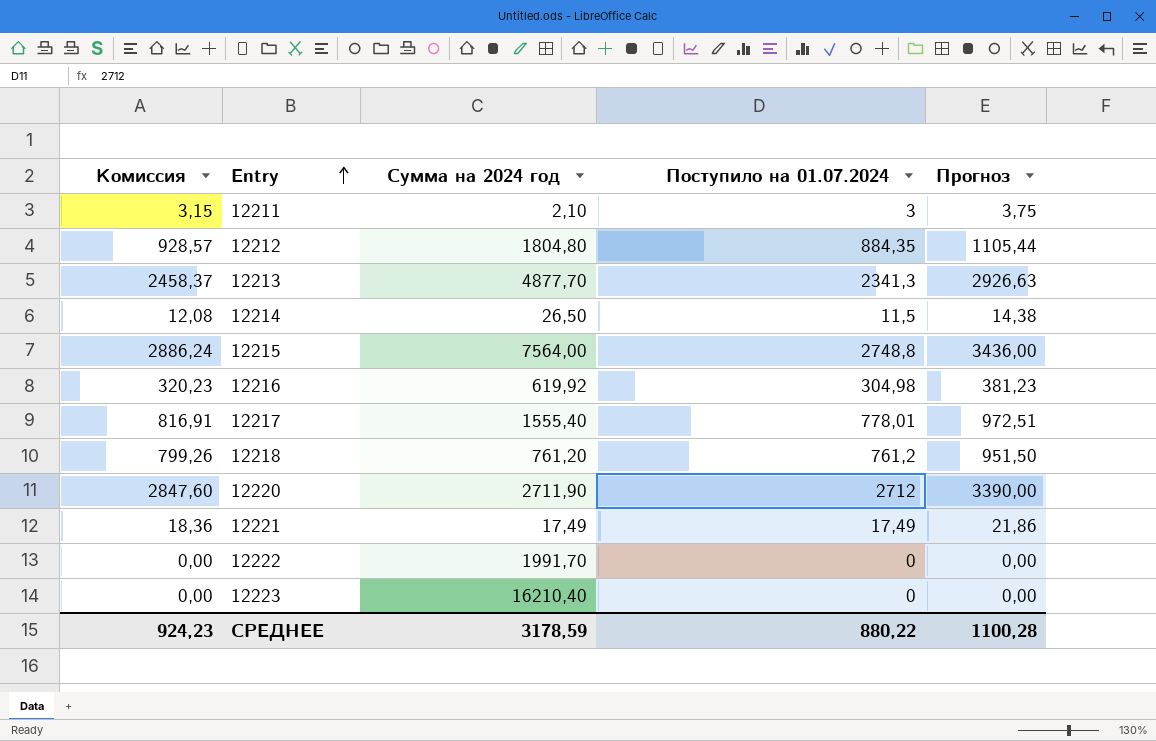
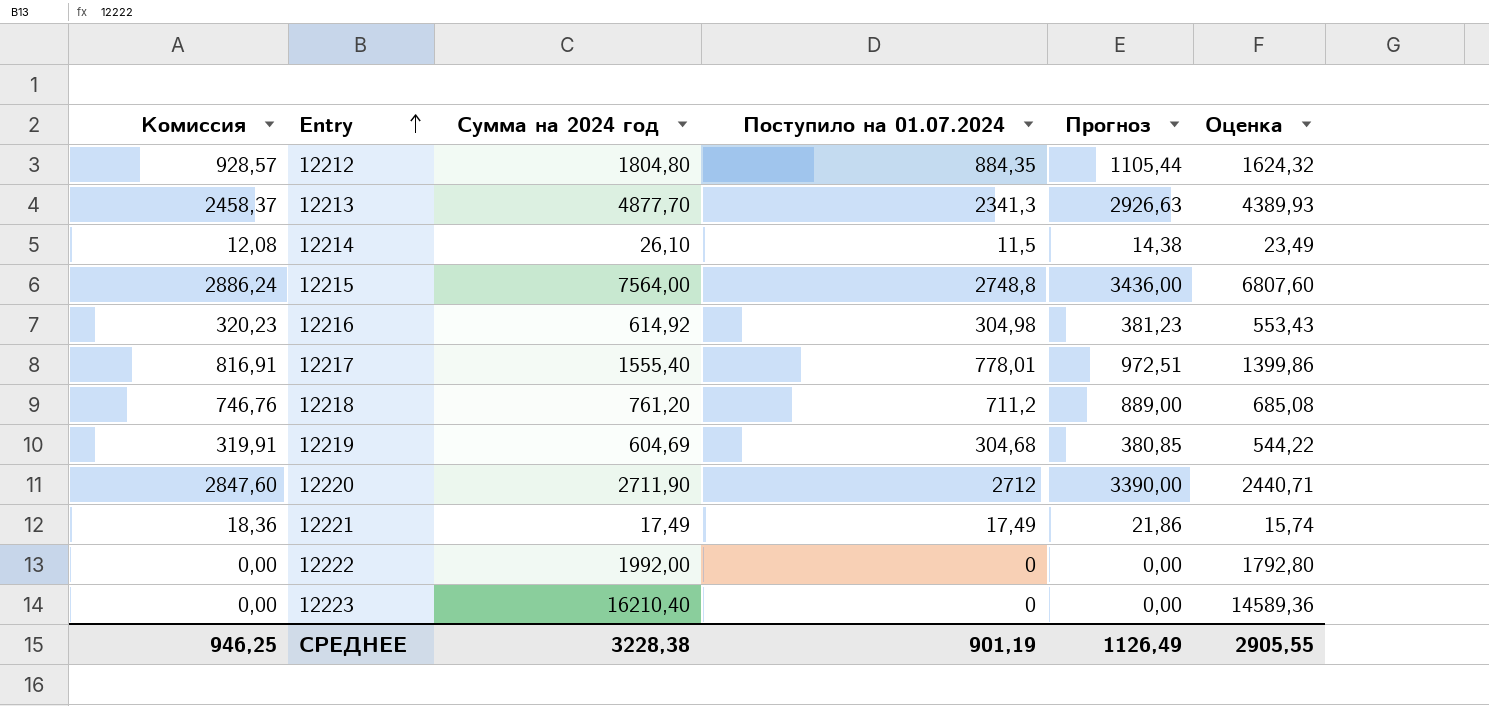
column Оценка | formula: none -> [Сумма на 2024 год] * 0,9
row 12211: 3,15 | 2,10 | 3 | 3,75 -> none
12214 | Сумма на 2024 год: 26,50 -> 26,10
12216 | Сумма на 2024 год: 619,92 -> 614,92
12218 | Комиссия: 799,26 -> 746,76
12218 | Поступило на 01.07.2024: 761,2 -> 711,2
12218 | Прогноз: 951,50 -> 889,00
row 12219: none -> 319,91 | 604,69 | 304,68 | 380,85 | 544,22
12222 | Сумма на 2024 год: 1991,70 -> 1992,00
СРЕДНЕЕ | Комиссия: 924,23 -> 946,25
СРЕДНЕЕ | Сумма на 2024 год: 3178,59 -> 3228,38
СРЕДНЕЕ | Поступило на 01.07.2024: 880,22 -> 901,19
СРЕДНЕЕ | Прогноз: 1100,28 -> 1126,49

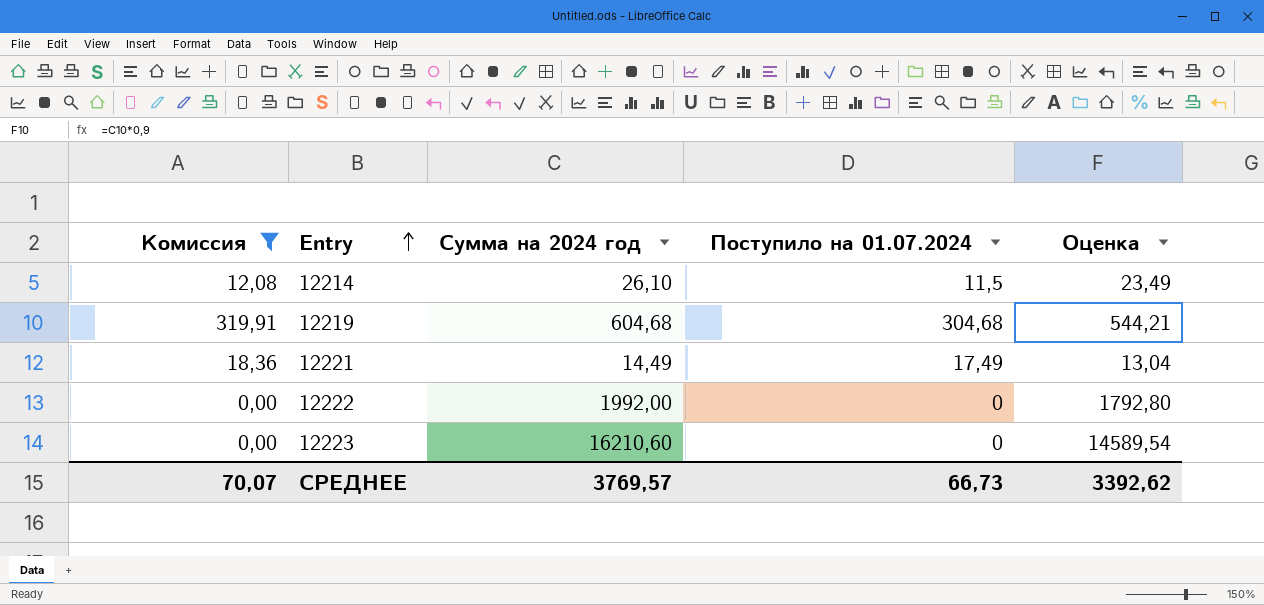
filter: none -> Комиссия <= 319,91
column Прогноз | formula: [Поступило на 01.07.2024] * 1,25 -> none
12219 | Сумма на 2024 год: 604,69 -> 604,68
12219 | Оценка: 544,22 -> 544,21
12221 | Сумма на 2024 год: 17,49 -> 14,49
12221 | Оценка: 15,74 -> 13,04
12223 | Сумма на 2024 год: 16210,40 -> 16210,60
12223 | Оценка: 14589,36 -> 14589,54
СРЕДНЕЕ | Комиссия: 946,25 -> 70,07
СРЕДНЕЕ | Сумма на 2024 год: 3228,38 -> 3769,57
СРЕДНЕЕ | Поступило на 01.07.2024: 901,19 -> 66,73
СРЕДНЕЕ | Оценка: 2905,55 -> 3392,62

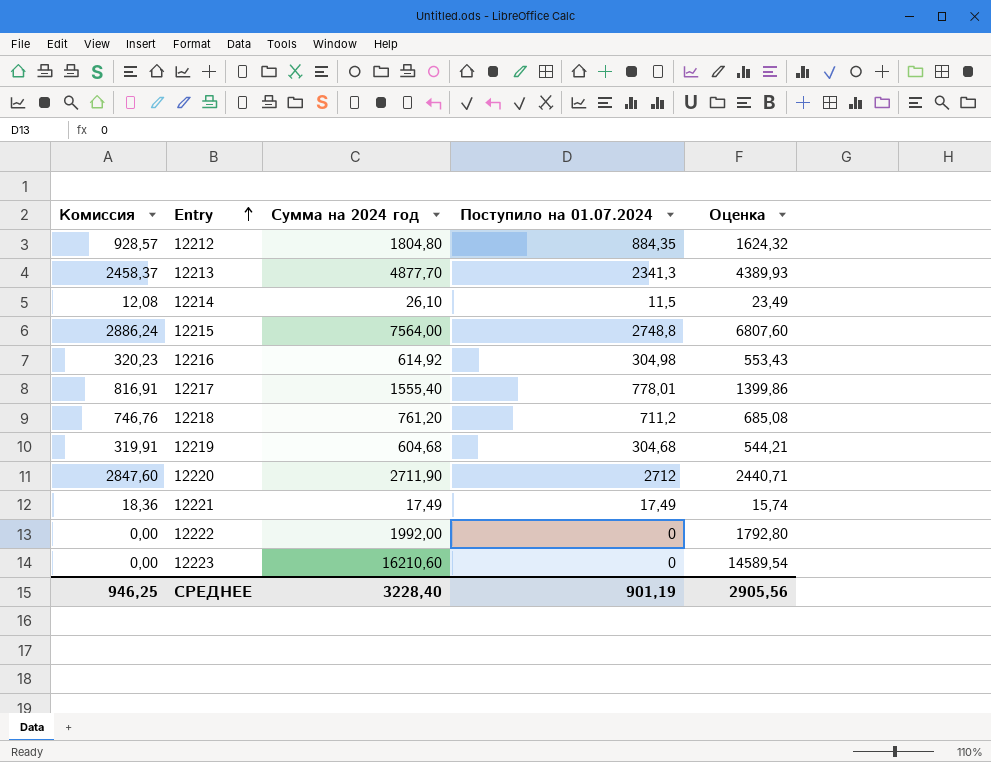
filter: Комиссия <= 319,91 -> none
12221 | Сумма на 2024 год: 14,49 -> 17,49
12221 | Оценка: 13,04 -> 15,74
СРЕДНЕЕ | Комиссия: 70,07 -> 946,25
СРЕДНЕЕ | Сумма на 2024 год: 3769,57 -> 3228,40
СРЕДНЕЕ | Поступило на 01.07.2024: 66,73 -> 901,19
СРЕДНЕЕ | Оценка: 3392,62 -> 2905,56

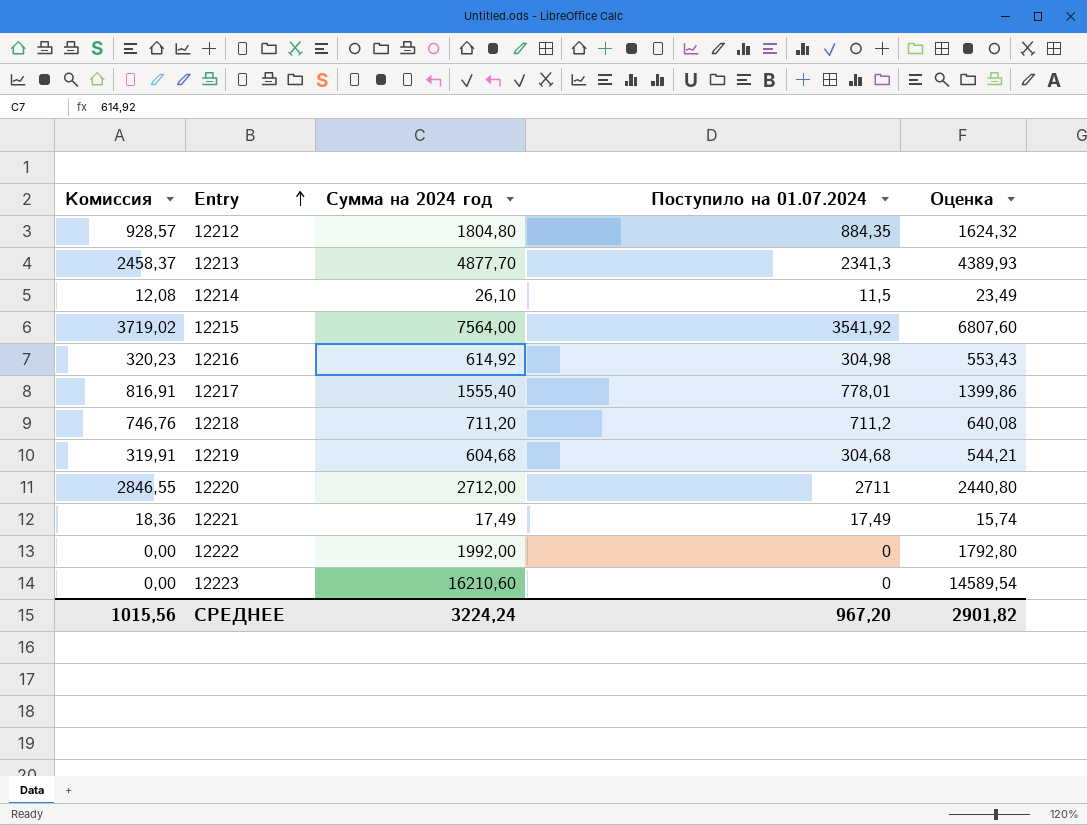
12215 | Комиссия: 2886,24 -> 3719,02
12215 | Поступило на 01.07.2024: 2748,8 -> 3541,92
12218 | Сумма на 2024 год: 761,20 -> 711,20
12218 | Оценка: 685,08 -> 640,08
12220 | Комиссия: 2847,60 -> 2846,55
12220 | Сумма на 2024 год: 2711,90 -> 2712,00
12220 | Поступило на 01.07.2024: 2712 -> 2711
12220 | Оценка: 2440,71 -> 2440,80
СРЕДНЕЕ | Комиссия: 946,25 -> 1015,56
СРЕДНЕЕ | Сумма на 2024 год: 3228,40 -> 3224,24
СРЕДНЕЕ | Поступило на 01.07.2024: 901,19 -> 967,20
СРЕДНЕЕ | Оценка: 2905,56 -> 2901,82

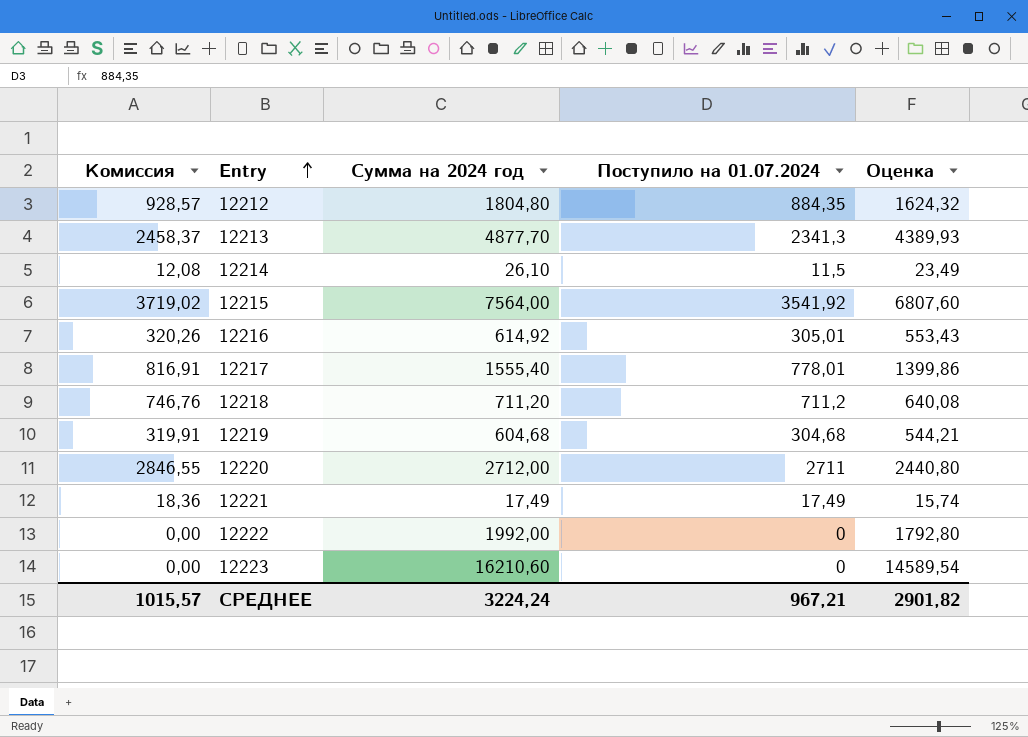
12216 | Комиссия: 320,23 -> 320,26
12216 | Поступило на 01.07.2024: 304,98 -> 305,01
СРЕДНЕЕ | Комиссия: 1015,56 -> 1015,57
СРЕДНЕЕ | Поступило на 01.07.2024: 967,20 -> 967,21

